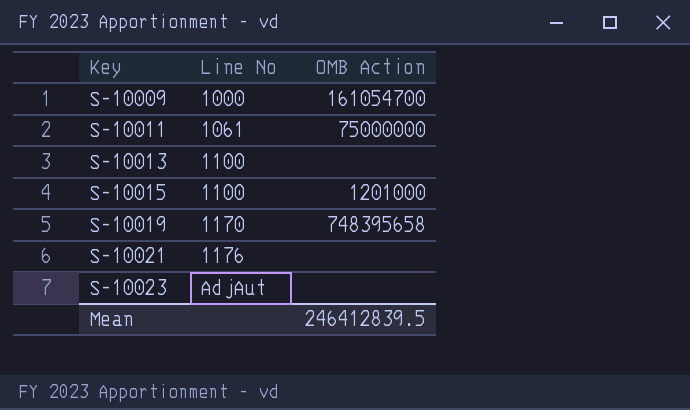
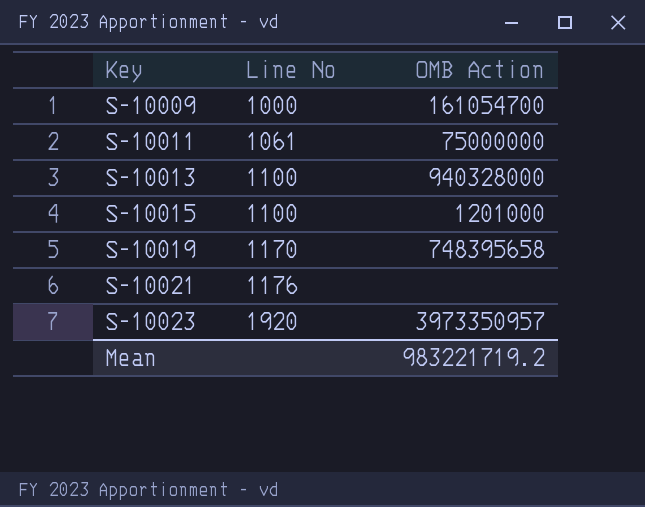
S-10013 | OMB Action: none -> 940328000
S-10023 | Line No: AdjAut -> 1920
S-10023 | OMB Action: none -> 3973350957
Mean | OMB Action: 246412839.5 -> 983221719.2

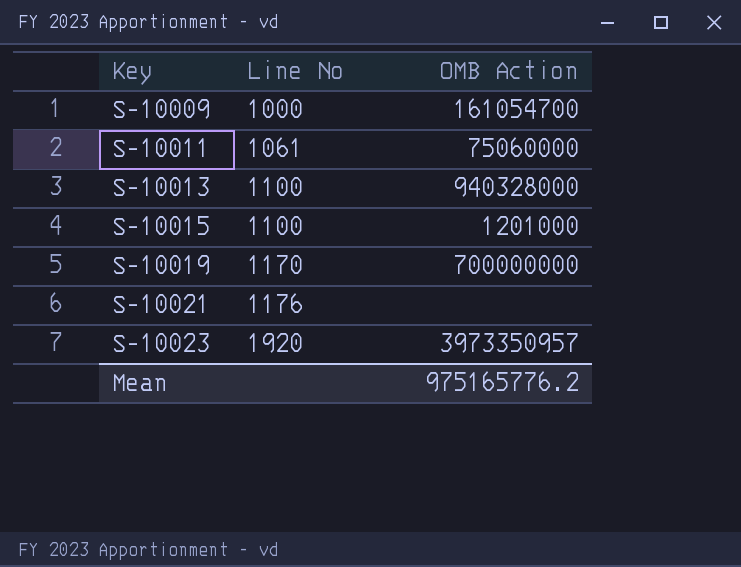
S-10011 | OMB Action: 75000000 -> 75060000
S-10019 | OMB Action: 748395658 -> 700000000
Mean | OMB Action: 983221719.2 -> 975165776.2

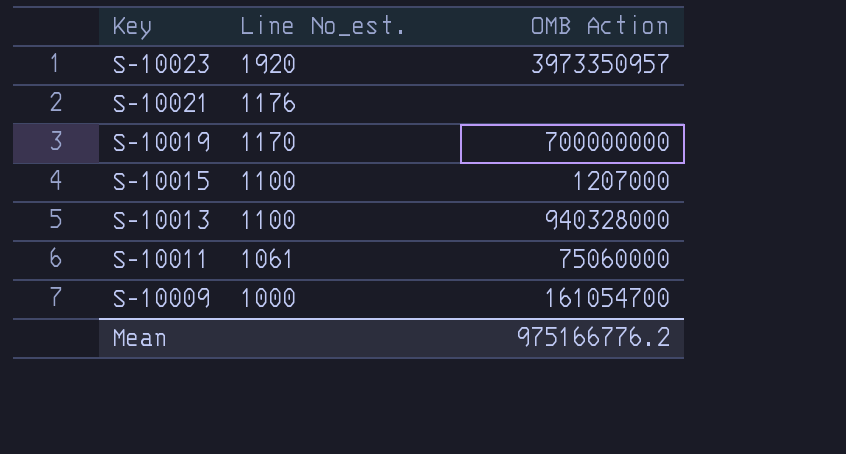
row order: Key ascending -> Key descending
column name: Line No -> Line No_est.
S-10015 | OMB Action: 1201000 -> 1207000
Mean | OMB Action: 975165776.2 -> 975166776.2

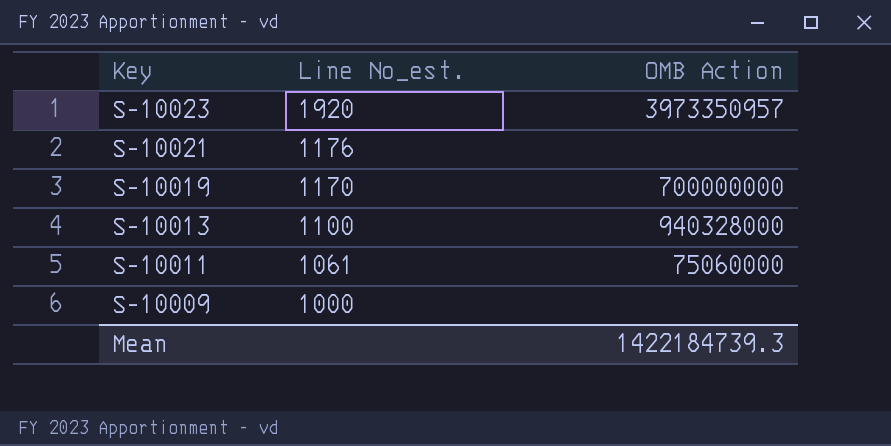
row S-10015: 1100 | 1207000 -> none
S-10009 | OMB Action: 161054700 -> none
Mean | OMB Action: 975166776.2 -> 1422184739.3

